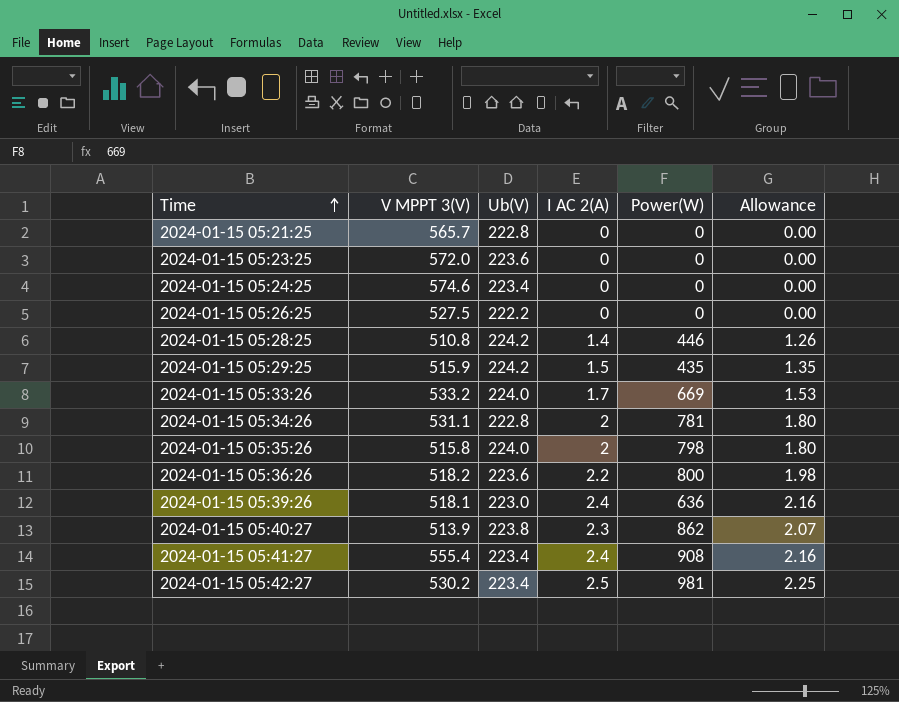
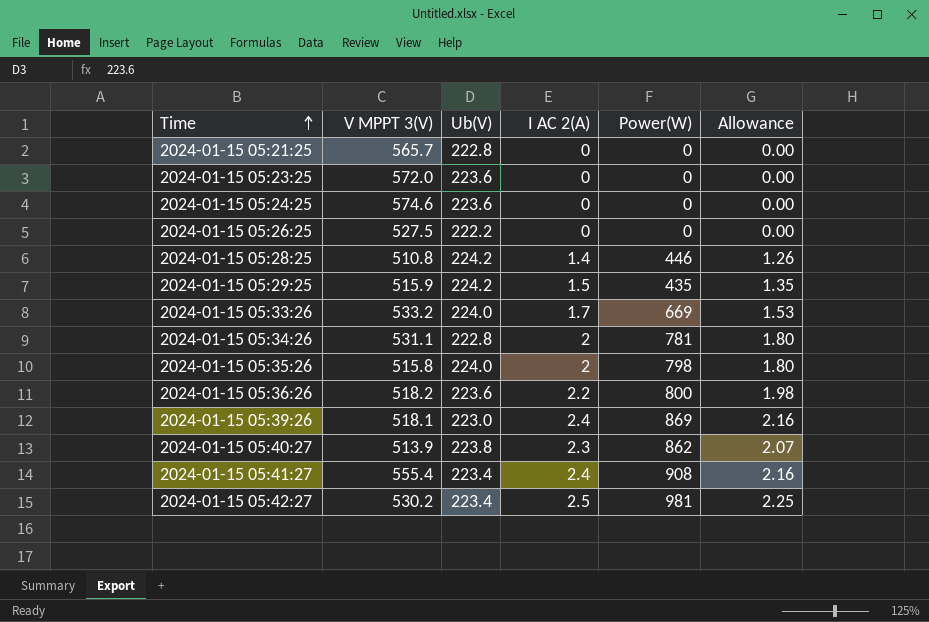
2024-01-15 05:24:25 | Ub(V): 223.4 -> 223.6
2024-01-15 05:39:26 | Power(W): 636 -> 869

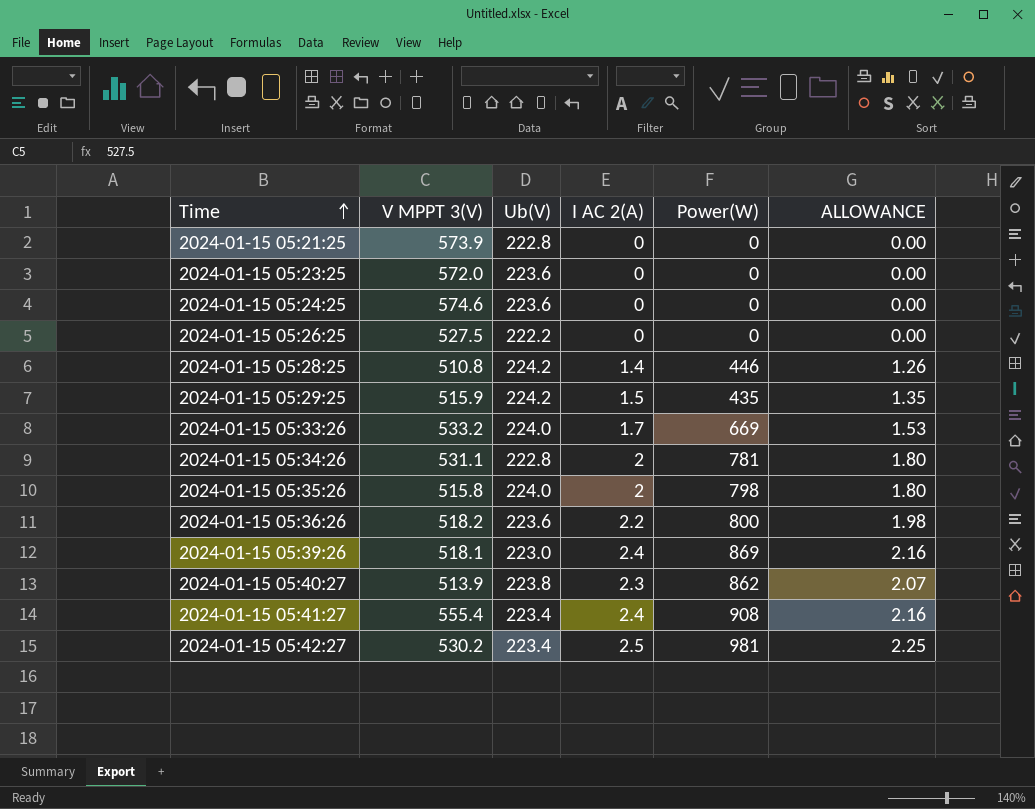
column name: Allowance -> ALLOWANCE
2024-01-15 05:21:25 | V MPPT 3(V): 565.7 -> 573.9

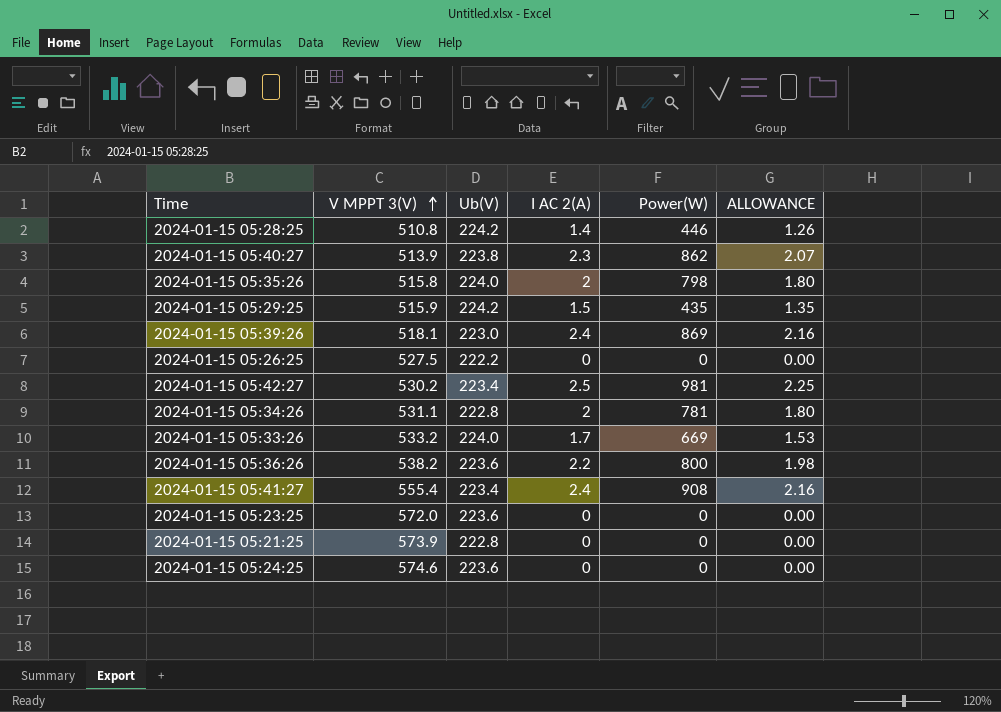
row order: Time ascending -> V MPPT 3(V) ascending
2024-01-15 05:36:26 | V MPPT 3(V): 518.2 -> 538.2

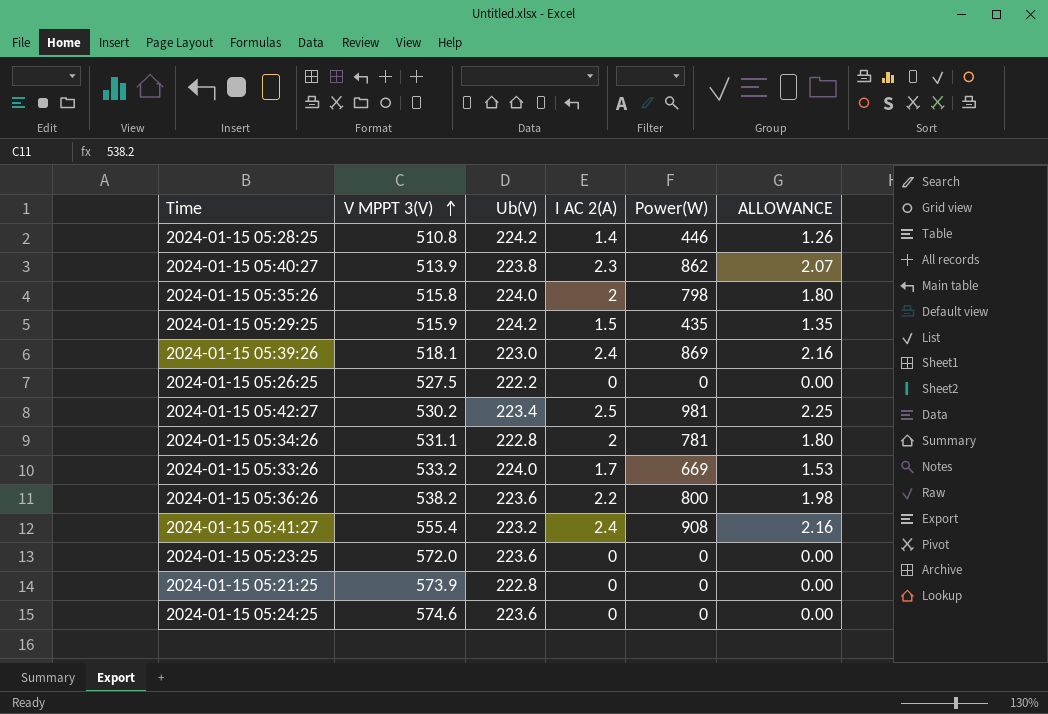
2024-01-15 05:41:27 | Ub(V): 223.4 -> 223.2

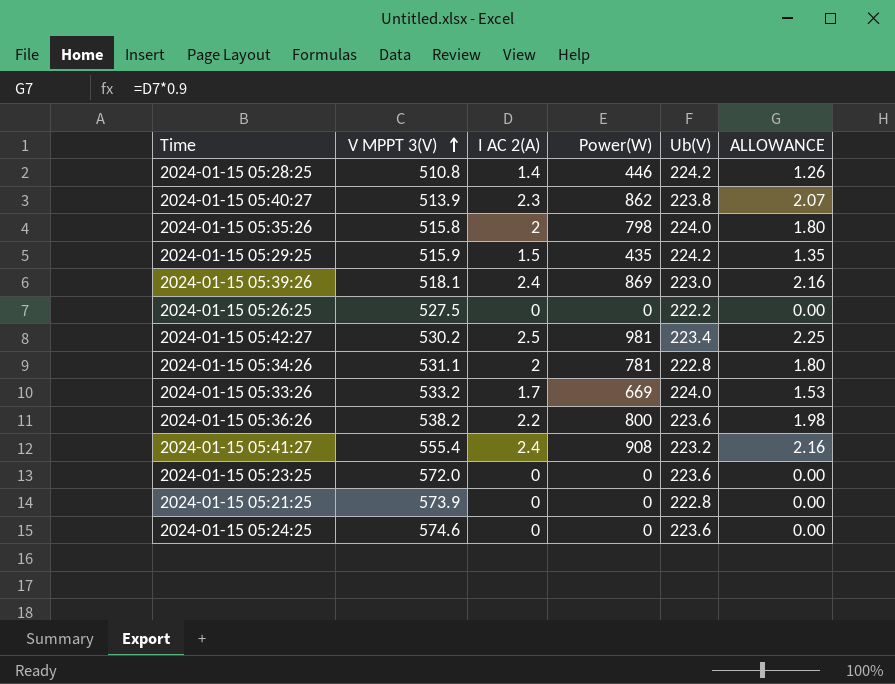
column Ub(V) | position: 3 -> 5

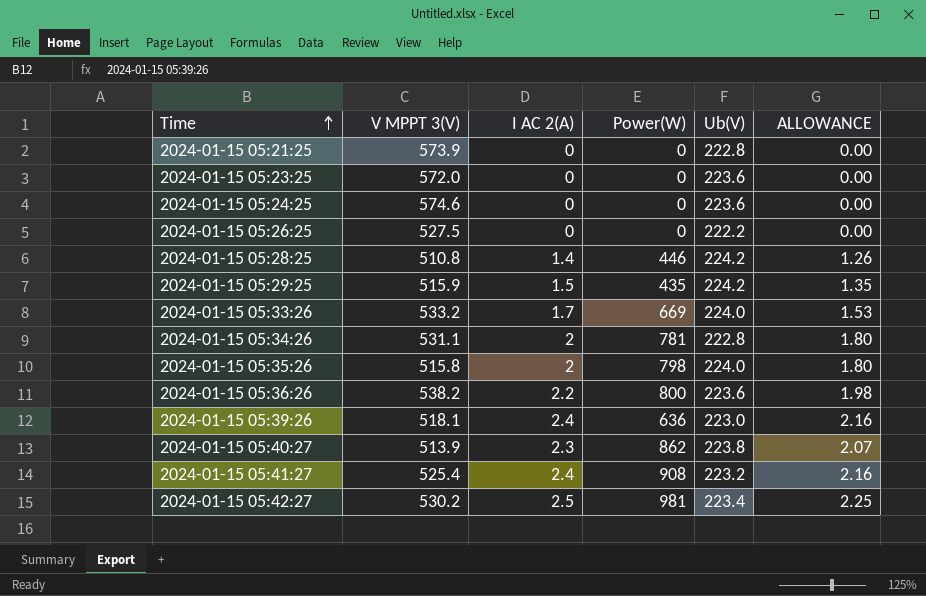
row order: V MPPT 3(V) ascending -> Time ascending
2024-01-15 05:39:26 | Power(W): 869 -> 636
2024-01-15 05:41:27 | V MPPT 3(V): 555.4 -> 525.4

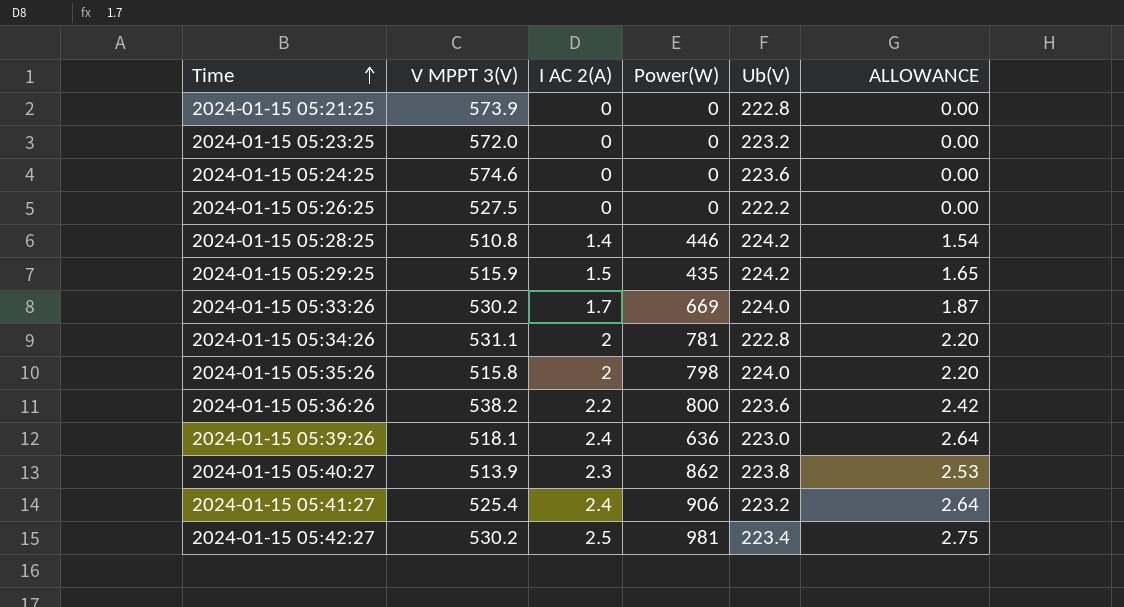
column ALLOWANCE | formula: [I AC 2(A)] * 0.9 -> [I AC 2(A)] * 1.1
2024-01-15 05:23:25 | Ub(V): 223.6 -> 223.2
2024-01-15 05:33:26 | V MPPT 3(V): 533.2 -> 530.2
2024-01-15 05:41:27 | Power(W): 908 -> 906

